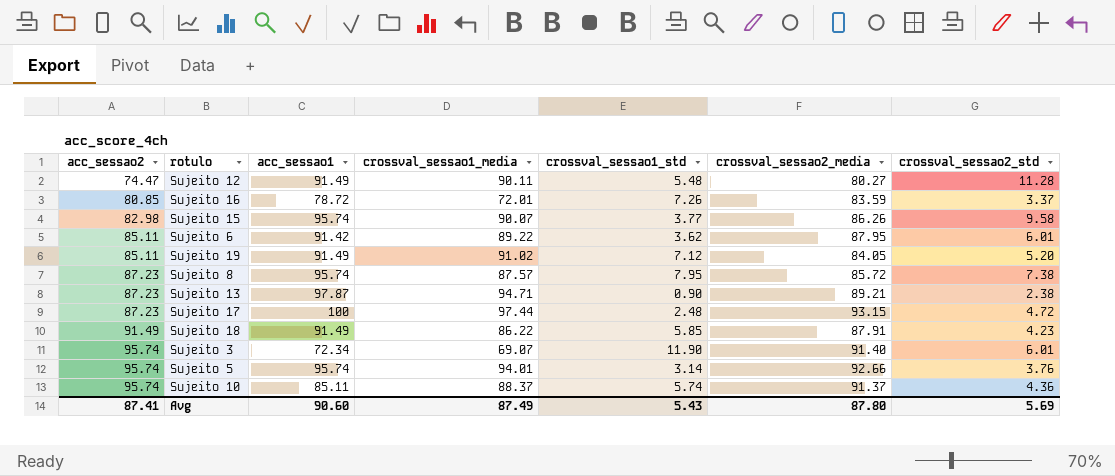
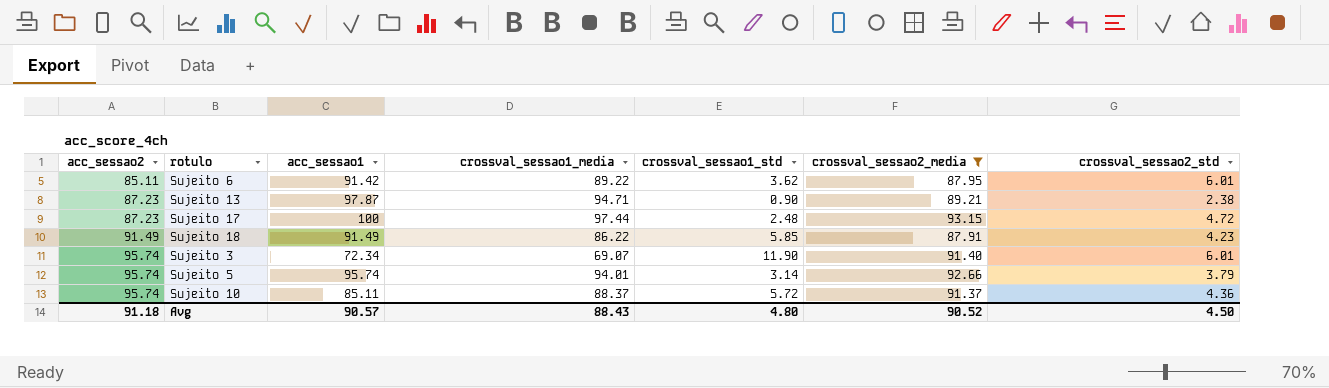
filter: none -> crossval_sessao2_media >= 87.91
Sujeito 5 | crossval_sessao2_std: 3.76 -> 3.79
Sujeito 10 | crossval_sessao1_std: 5.74 -> 5.72
Avg | acc_sessao2: 87.41 -> 91.18
Avg | acc_sessao1: 90.60 -> 90.57
Avg | crossval_sessao1_media: 87.49 -> 88.43
Avg | crossval_sessao1_std: 5.43 -> 4.80
Avg | crossval_sessao2_media: 87.80 -> 90.52
Avg | crossval_sessao2_std: 5.69 -> 4.50

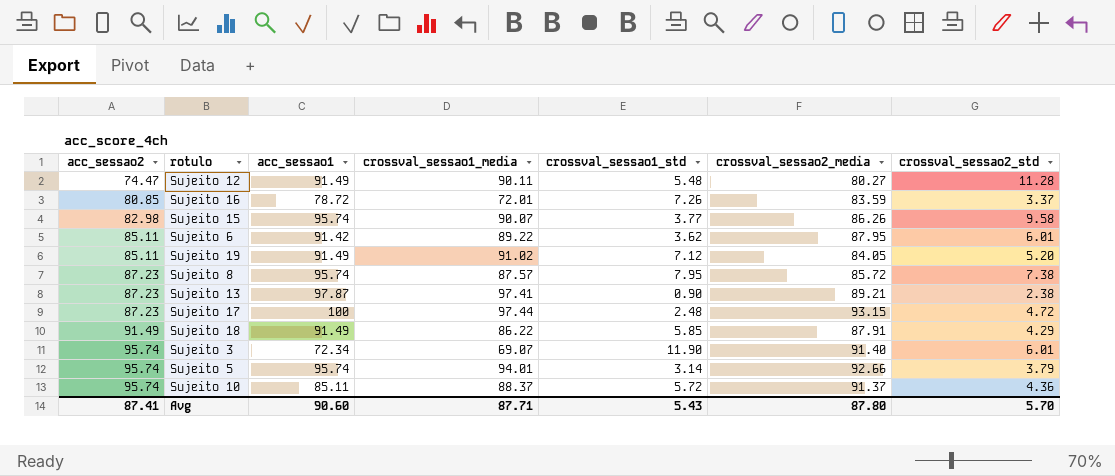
filter: crossval_sessao2_media >= 87.91 -> none
Sujeito 13 | crossval_sessao1_media: 94.71 -> 97.41
Sujeito 18 | crossval_sessao2_std: 4.23 -> 4.29
Avg | acc_sessao2: 91.18 -> 87.41
Avg | acc_sessao1: 90.57 -> 90.60
Avg | crossval_sessao1_media: 88.43 -> 87.71
Avg | crossval_sessao1_std: 4.80 -> 5.43
Avg | crossval_sessao2_media: 90.52 -> 87.80
Avg | crossval_sessao2_std: 4.50 -> 5.70

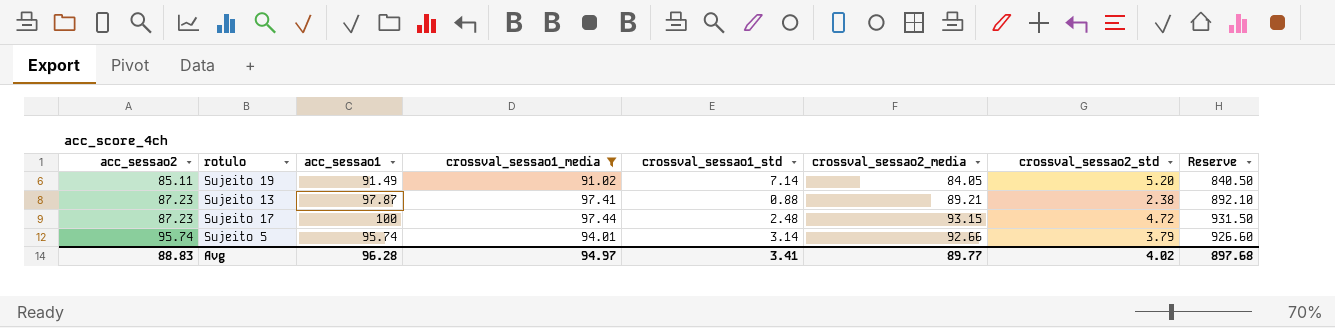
filter: none -> crossval_sessao1_media >= 91.02
column Reserve | formula: none -> [crossval_sessao2_media] * 10
Sujeito 19 | crossval_sessao1_std: 7.12 -> 7.14
Sujeito 13 | crossval_sessao1_std: 0.90 -> 0.88
Avg | acc_sessao2: 87.41 -> 88.83
Avg | acc_sessao1: 90.60 -> 96.28
Avg | crossval_sessao1_media: 87.71 -> 94.97
Avg | crossval_sessao1_std: 5.43 -> 3.41
Avg | crossval_sessao2_media: 87.80 -> 89.77
Avg | crossval_sessao2_std: 5.70 -> 4.02

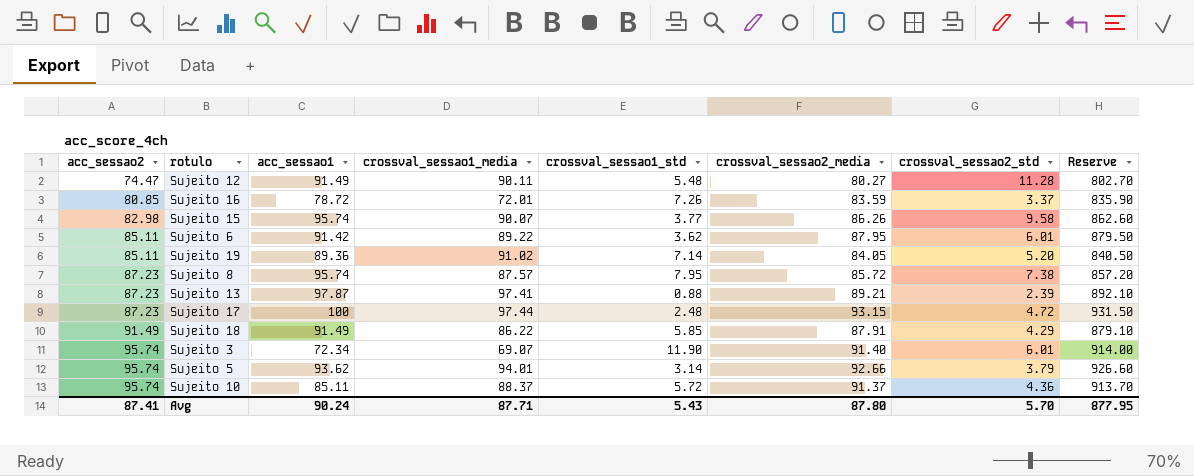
filter: crossval_sessao1_media >= 91.02 -> none
Sujeito 19 | acc_sessao1: 91.49 -> 89.36
Sujeito 13 | crossval_sessao2_std: 2.38 -> 2.39
Sujeito 5 | acc_sessao1: 95.74 -> 93.62
Avg | acc_sessao2: 88.83 -> 87.41
Avg | acc_sessao1: 96.28 -> 90.24
Avg | crossval_sessao1_media: 94.97 -> 87.71
Avg | crossval_sessao1_std: 3.41 -> 5.43
Avg | crossval_sessao2_media: 89.77 -> 87.80
Avg | crossval_sessao2_std: 4.02 -> 5.70
Avg | Reserve: 897.68 -> 877.95

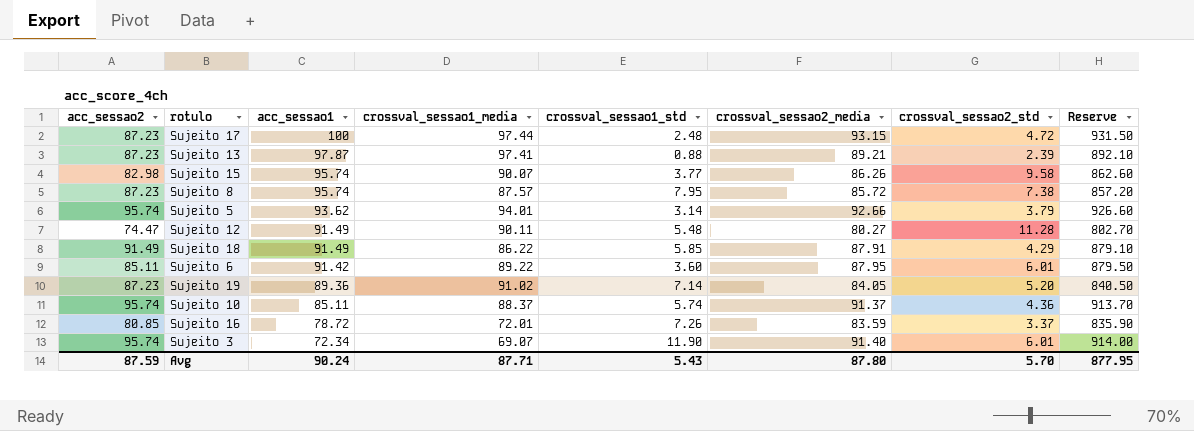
row order: acc_sessao2 ascending -> acc_sessao1 descending
Sujeito 6 | crossval_sessao1_std: 3.62 -> 3.60
Sujeito 19 | acc_sessao2: 85.11 -> 87.23
Sujeito 10 | crossval_sessao1_std: 5.72 -> 5.74
Avg | acc_sessao2: 87.41 -> 87.59

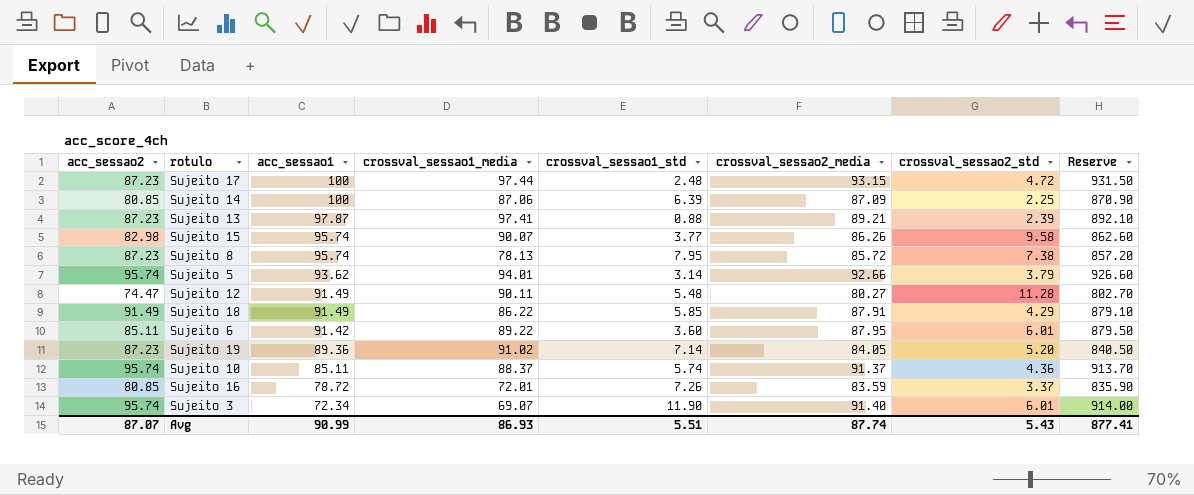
row Sujeito 14: none -> 80.85 | 100 | 87.06 | 6.39 | 87.09 | 2.25 | 870.90
Sujeito 8 | crossval_sessao1_media: 87.57 -> 78.13
Avg | acc_sessao2: 87.59 -> 87.07
Avg | acc_sessao1: 90.24 -> 90.99
Avg | crossval_sessao1_media: 87.71 -> 86.93
Avg | crossval_sessao1_std: 5.43 -> 5.51
Avg | crossval_sessao2_media: 87.80 -> 87.74
Avg | crossval_sessao2_std: 5.70 -> 5.43
Avg | Reserve: 877.95 -> 877.41

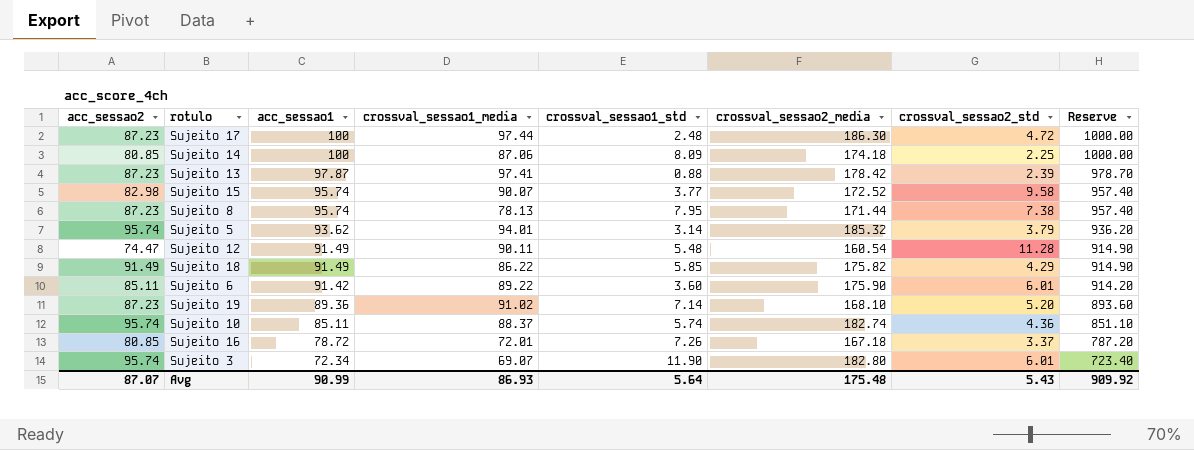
column Reserve | formula: [crossval_sessao2_media] * 10 -> [acc_sessao1] * 10
Sujeito 17 | crossval_sessao2_media: 93.15 -> 186.30
Sujeito 14 | crossval_sessao1_std: 6.39 -> 8.09
Sujeito 14 | crossval_sessao2_media: 87.09 -> 174.18
Sujeito 13 | crossval_sessao2_media: 89.21 -> 178.42
Sujeito 15 | crossval_sessao2_media: 86.26 -> 172.52
Sujeito 8 | crossval_sessao2_media: 85.72 -> 171.44
Sujeito 5 | crossval_sessao2_media: 92.66 -> 185.32
Sujeito 12 | crossval_sessao2_media: 80.27 -> 160.54
Sujeito 18 | crossval_sessao2_media: 87.91 -> 175.82
Sujeito 6 | crossval_sessao2_media: 87.95 -> 175.90
Sujeito 19 | crossval_sessao2_media: 84.05 -> 168.10
Sujeito 10 | crossval_sessao2_media: 91.37 -> 182.74
Sujeito 16 | crossval_sessao2_media: 83.59 -> 167.18
Sujeito 3 | crossval_sessao2_media: 91.40 -> 182.80
Avg | crossval_sessao1_std: 5.51 -> 5.64
Avg | crossval_sessao2_media: 87.74 -> 175.48
Avg | Reserve: 877.41 -> 909.92

